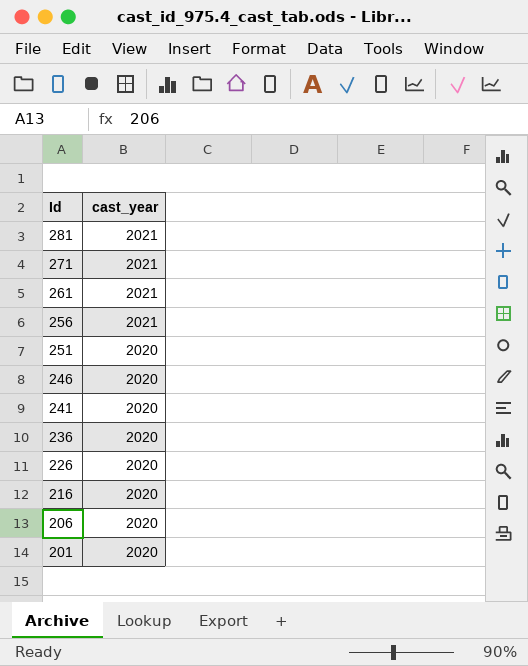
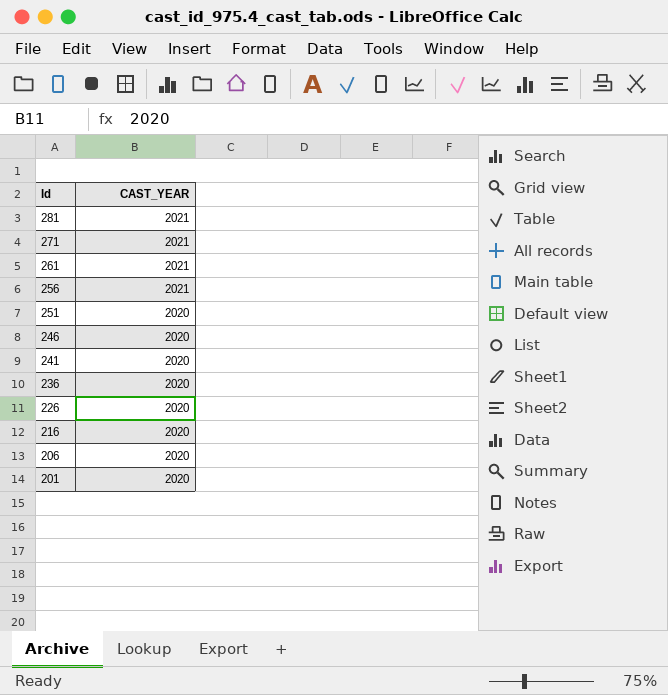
column name: cast_year -> CAST_YEAR

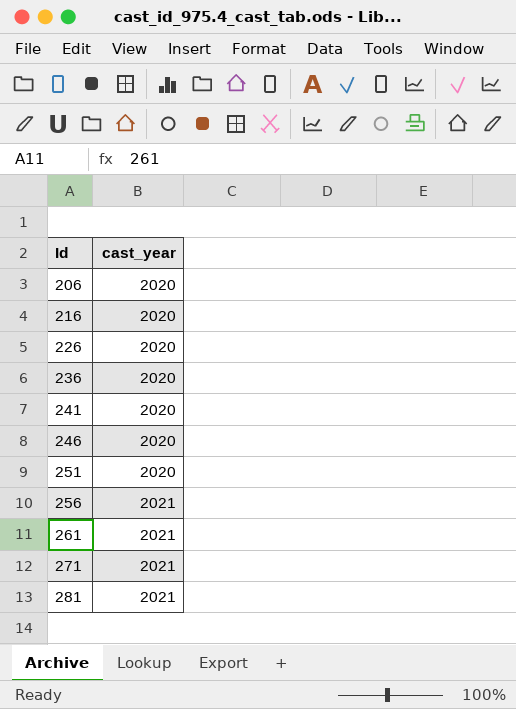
row order: Id descending -> Id ascending
column name: CAST_YEAR -> cast_year
row 201: 2020 -> none

